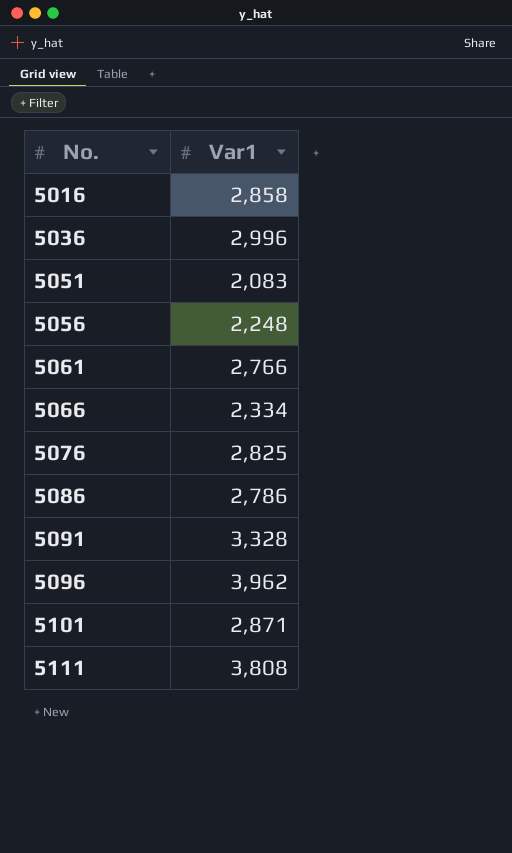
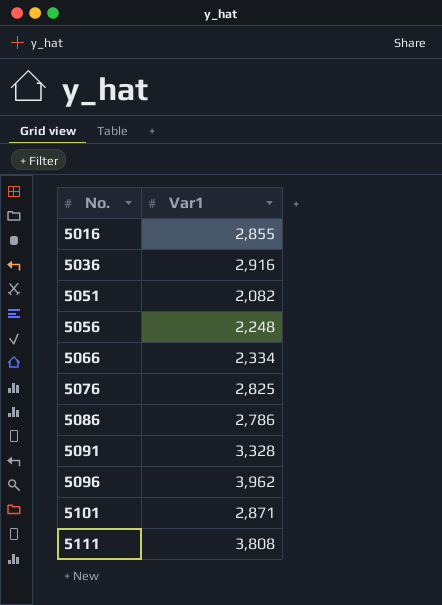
row 5061: 2,766 -> none
5016 | Var1: 2,858 -> 2,855
5036 | Var1: 2,996 -> 2,916
5051 | Var1: 2,083 -> 2,082

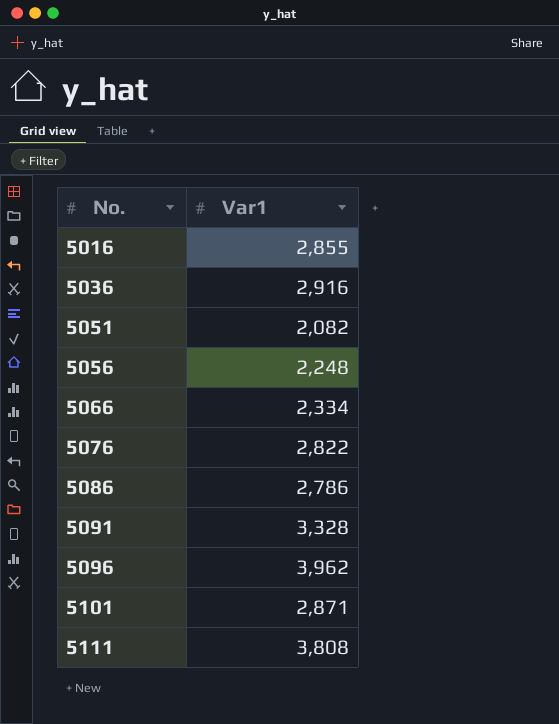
5076 | Var1: 2,825 -> 2,822

